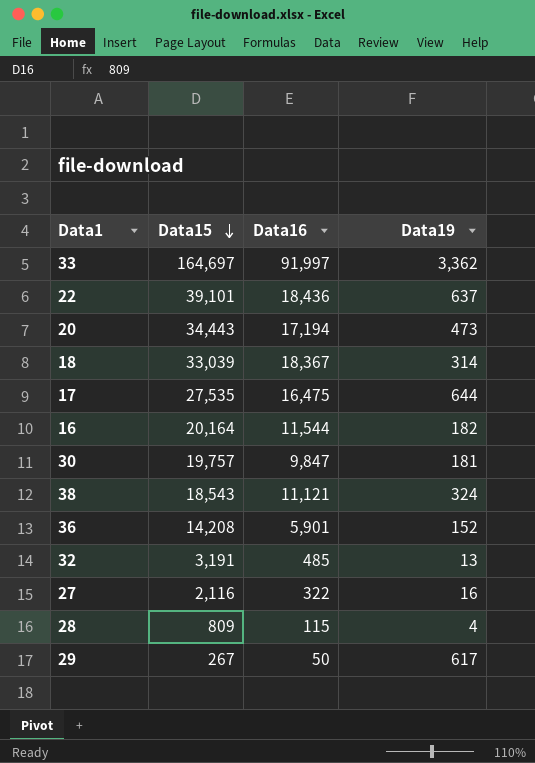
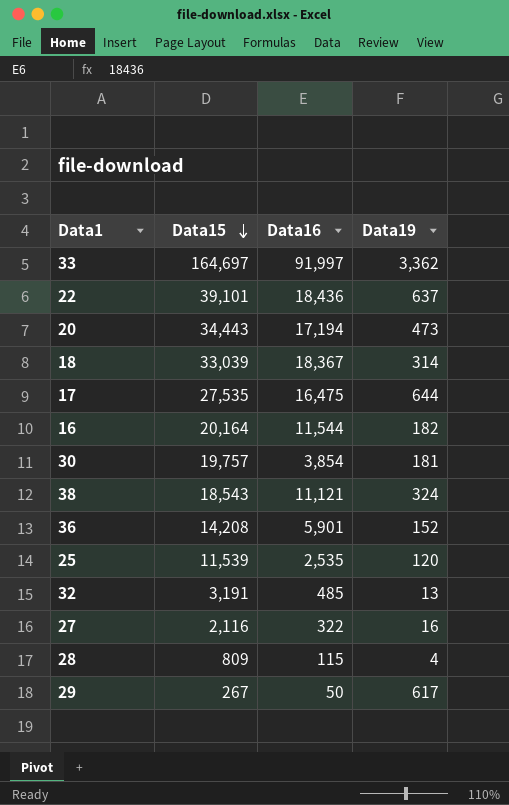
30 | Data16: 9,847 -> 3,854
row 25: none -> 11,539 | 2,535 | 120

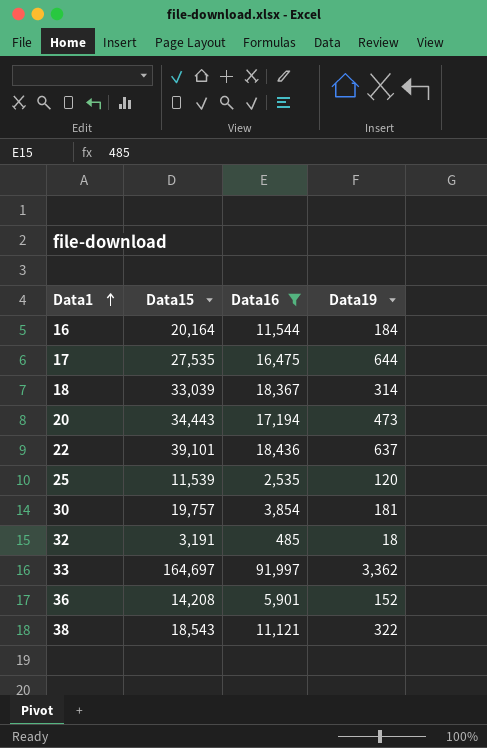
filter: none -> Data16 >= 485
row order: Data15 descending -> Data1 ascending
16 | Data19: 182 -> 184
32 | Data19: 13 -> 18
38 | Data19: 324 -> 322

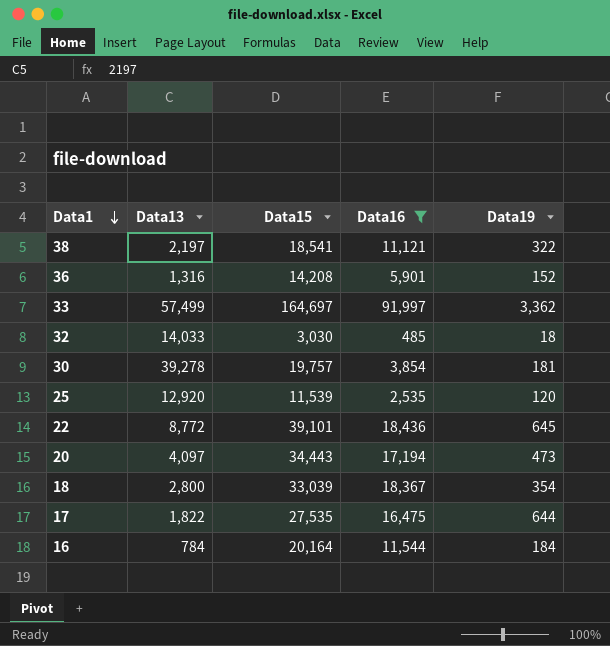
row order: Data1 ascending -> Data1 descending
column Data13 | position: none -> 2
38 | Data15: 18,543 -> 18,541
32 | Data15: 3,191 -> 3,030
22 | Data19: 637 -> 645
18 | Data19: 314 -> 354

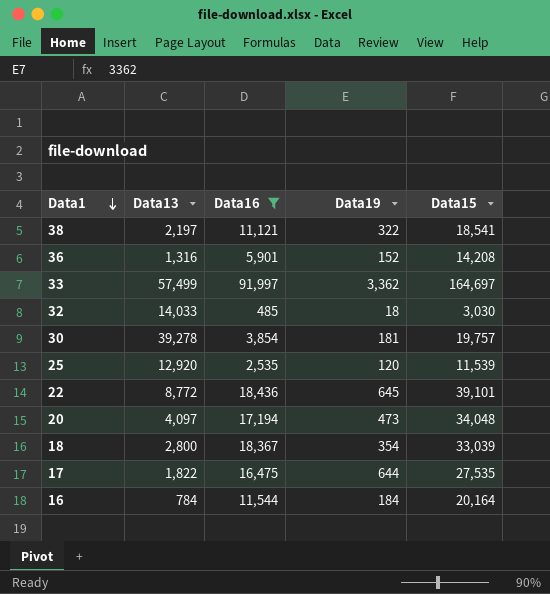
column Data15 | position: 3 -> 5
20 | Data15: 34,443 -> 34,048

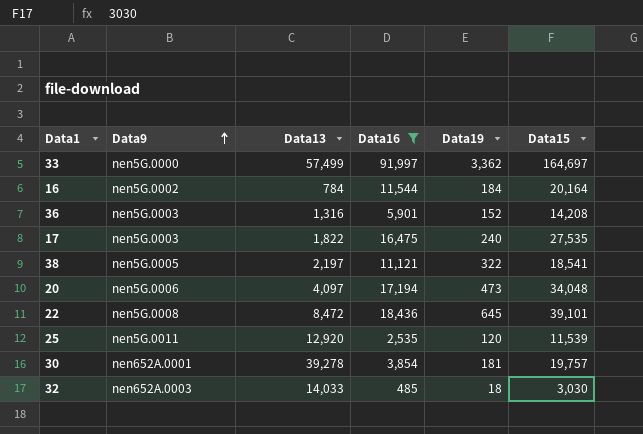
row order: Data1 descending -> Data9 ascending
column Data9 | position: none -> 2
row 18: 2,800 | 18,367 | 354 | 33,039 -> none
17 | Data19: 644 -> 240
22 | Data13: 8,772 -> 8,472

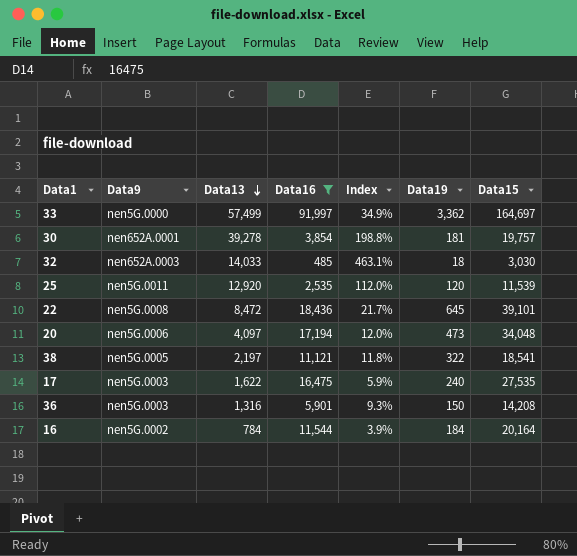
row order: Data9 ascending -> Data13 descending
column Index | formula: none -> [Data13] / [Data15]
17 | Data13: 1,822 -> 1,622
36 | Data19: 152 -> 150

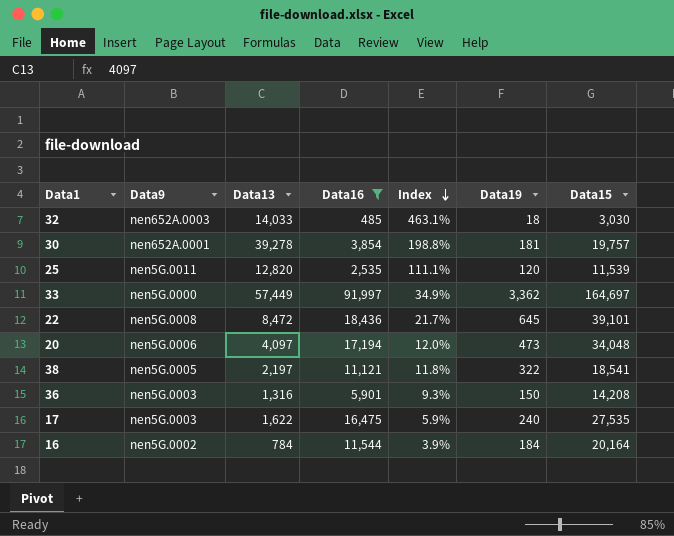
row order: Data13 descending -> Index descending
25 | Data13: 12,920 -> 12,820
25 | Index: 112.0% -> 111.1%
33 | Data13: 57,499 -> 57,449

